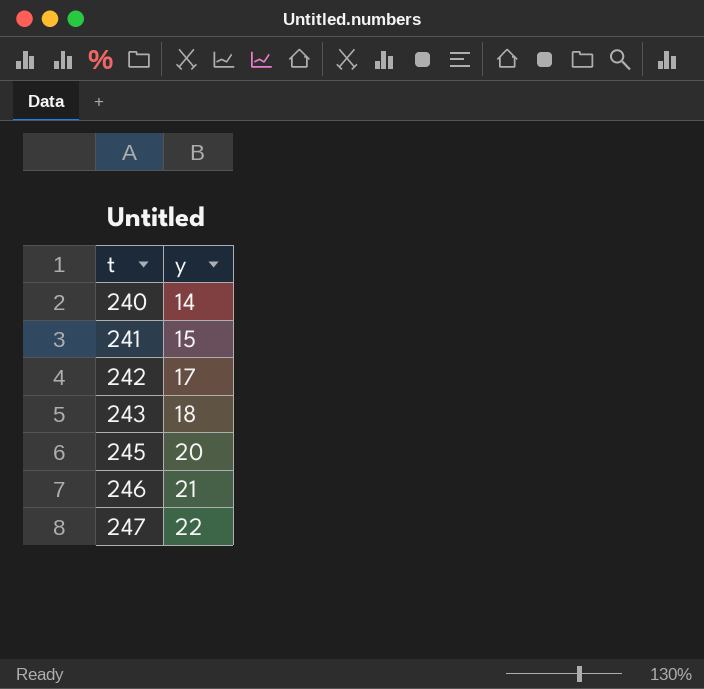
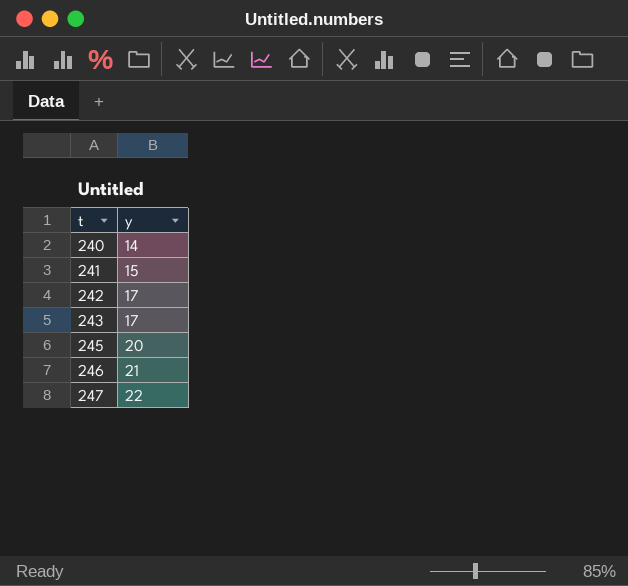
243 | y: 18 -> 17

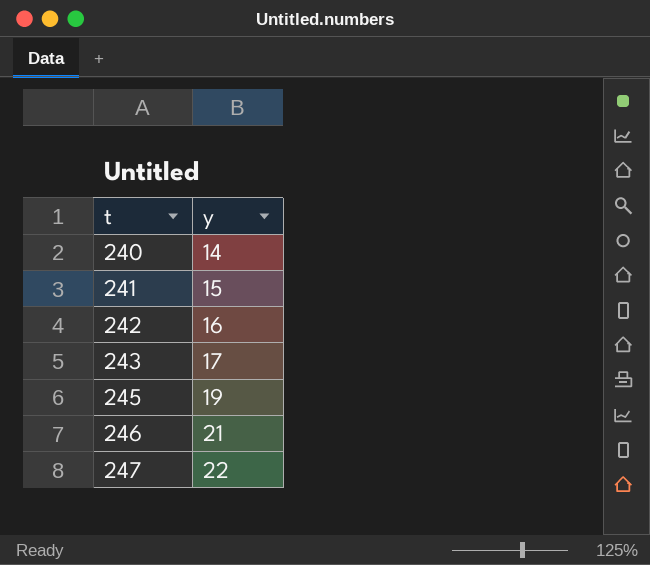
242 | y: 17 -> 16
245 | y: 20 -> 19

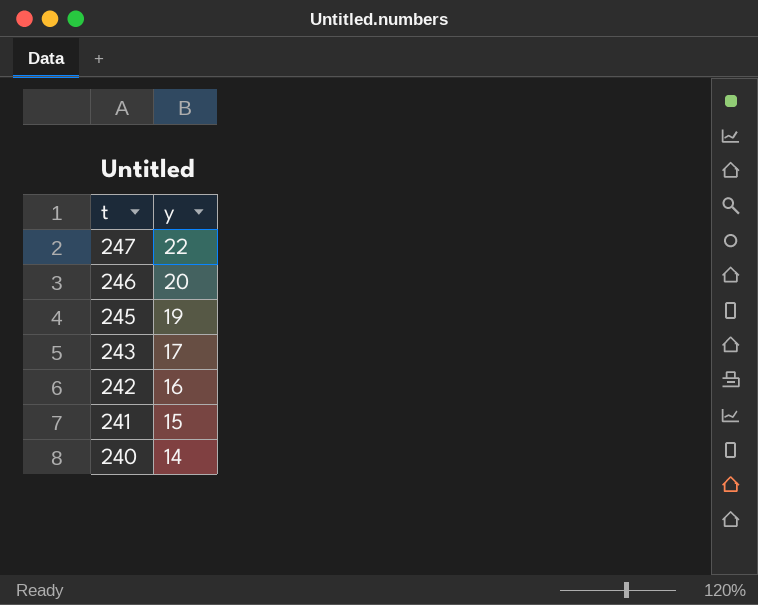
row order: t ascending -> t descending
246 | y: 21 -> 20

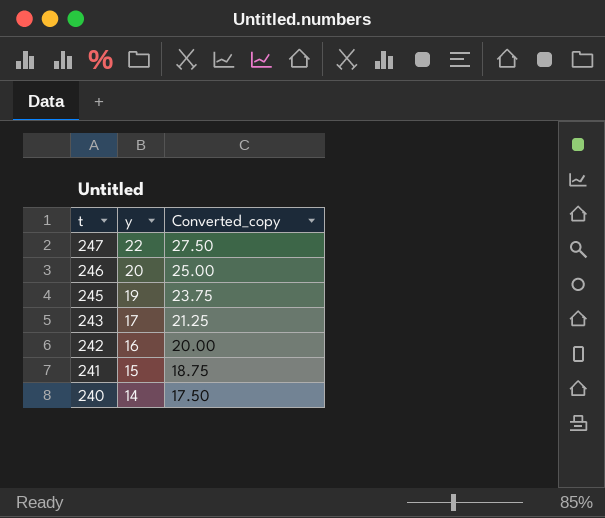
column Converted_copy | formula: none -> [y] * 1.25

